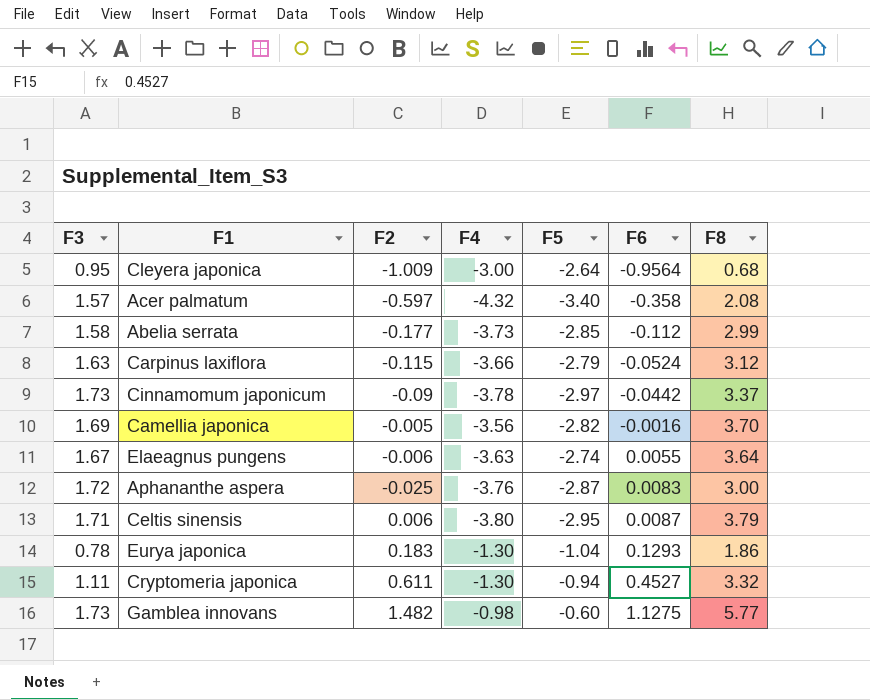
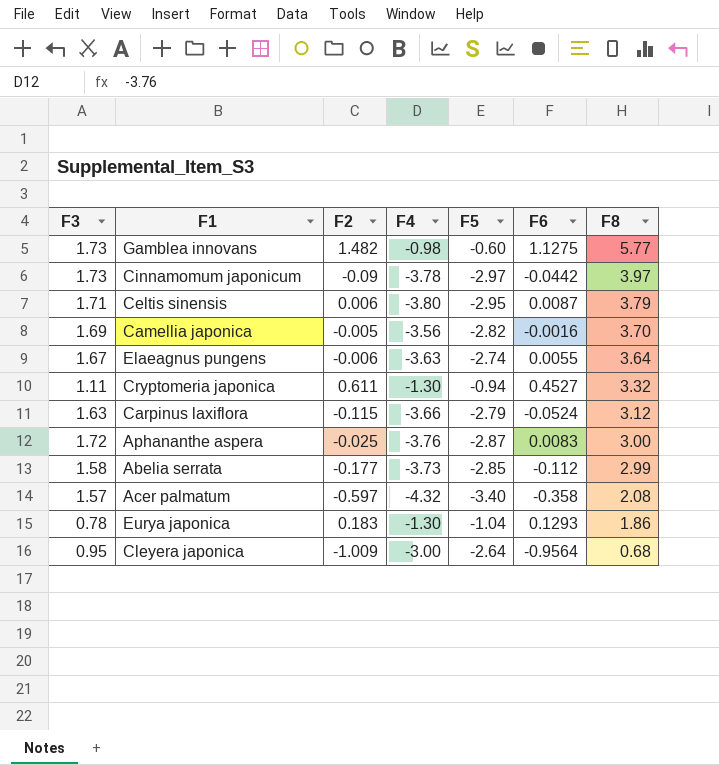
row order: F6 ascending -> F8 descending
Cinnamomum japonicum | F8: 3.37 -> 3.97

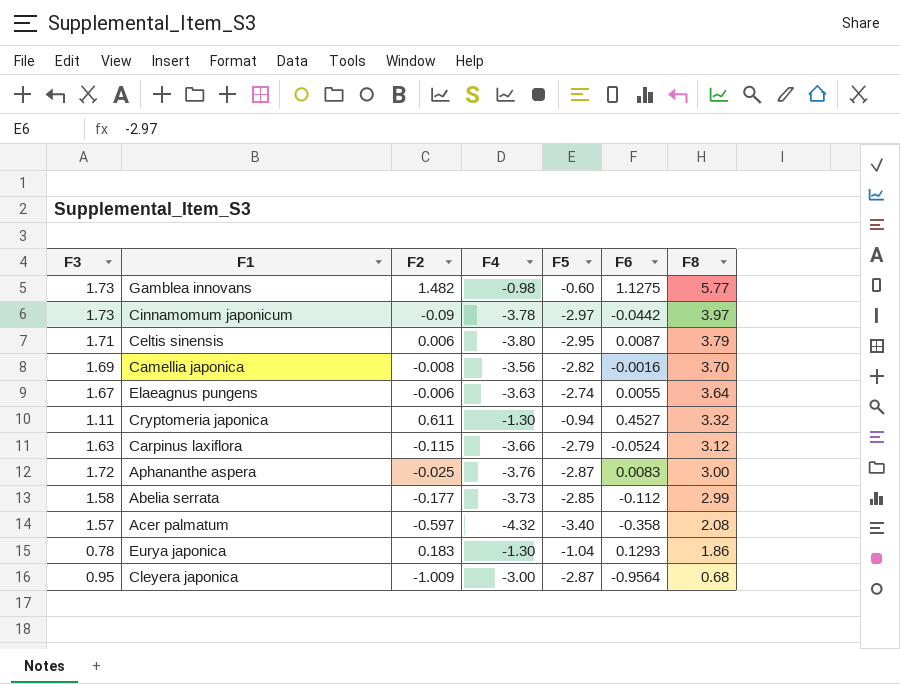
Camellia japonica | F2: -0.005 -> -0.008
Cleyera japonica | F5: -2.64 -> -2.87

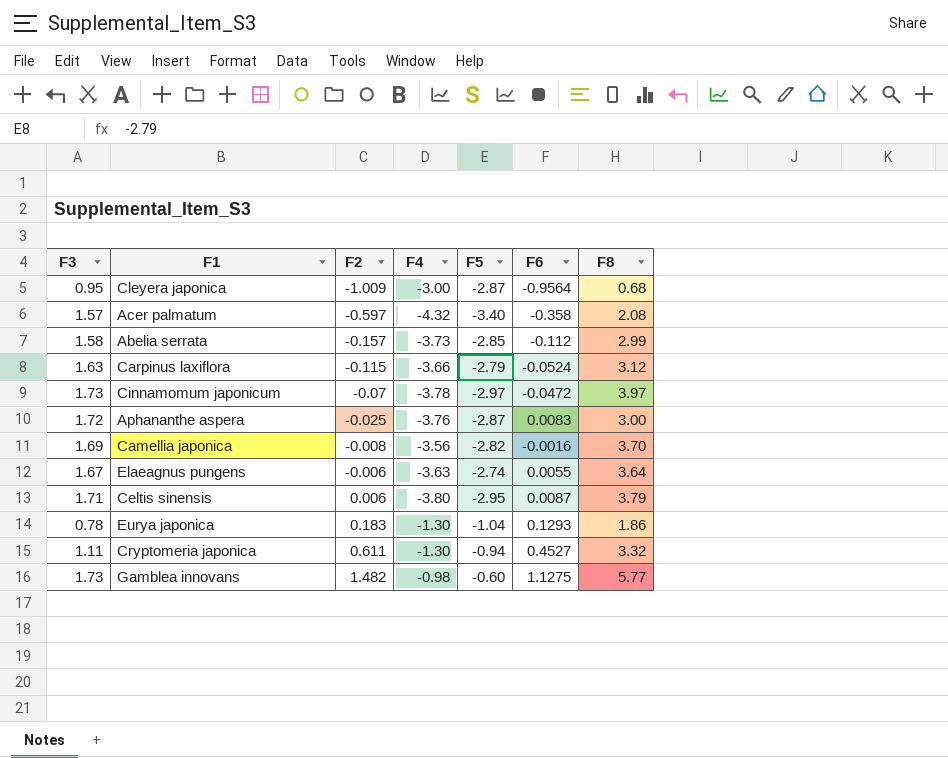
row order: F8 descending -> F2 ascending
Abelia serrata | F2: -0.177 -> -0.157
Cinnamomum japonicum | F2: -0.09 -> -0.07
Cinnamomum japonicum | F6: -0.0442 -> -0.0472

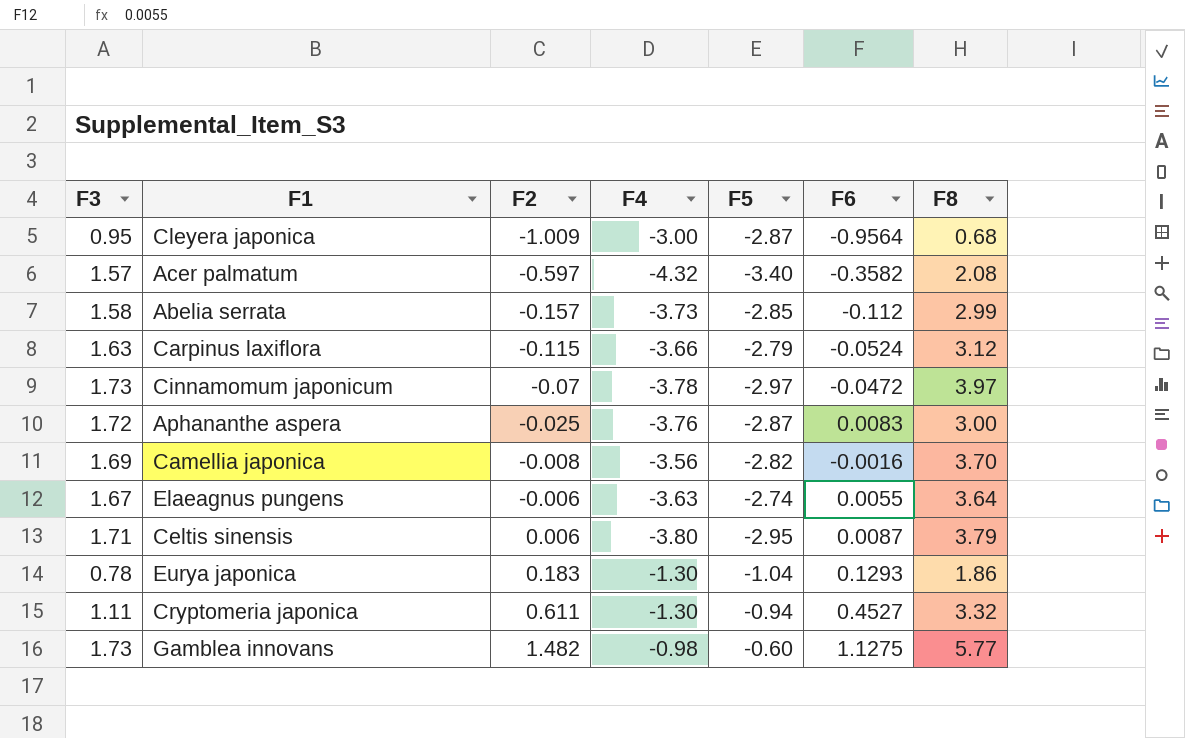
Acer palmatum | F6: -0.358 -> -0.3582

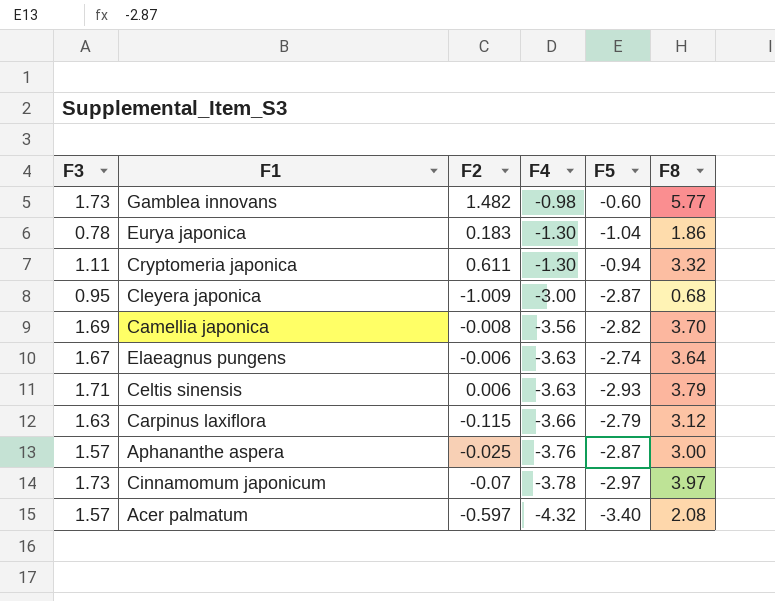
row order: F2 ascending -> F4 descending
column F6 | position: 6 -> none
row Abelia serrata: 1.58 | -0.157 | -3.73 | -2.85 | -0.112 | 2.99 -> none
Celtis sinensis | F4: -3.80 -> -3.63
Celtis sinensis | F5: -2.95 -> -2.93
Aphananthe aspera | F3: 1.72 -> 1.57

